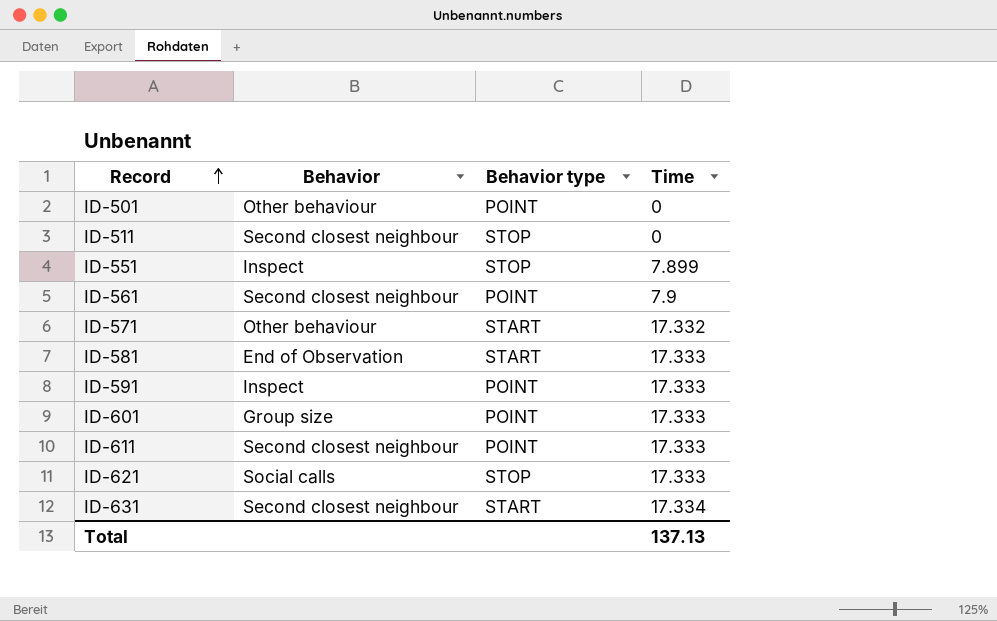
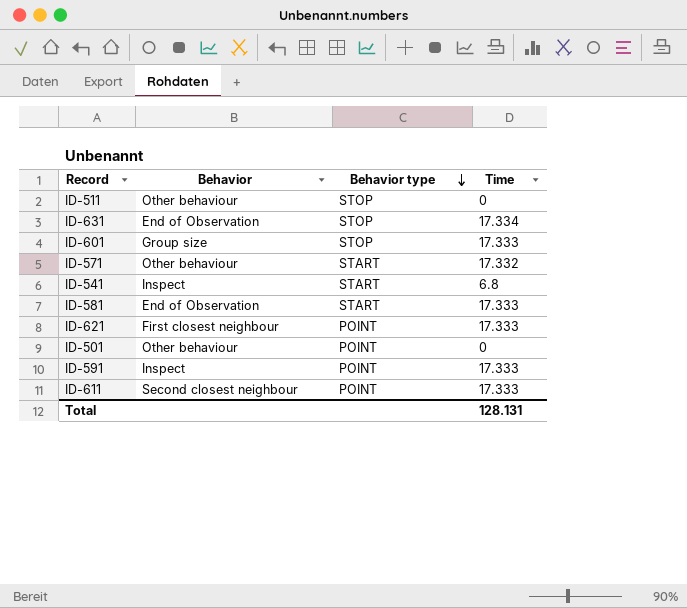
row order: Record ascending -> Behavior type descending
row ID-551: Inspect | STOP | 7.899 -> none
row ID-561: Second closest neighbour | POINT | 7.9 -> none
ID-511 | Behavior: Second closest neighbour -> Other behaviour
ID-631 | Behavior: Second closest neighbour -> End of Observation
ID-631 | Behavior type: START -> STOP
ID-601 | Behavior type: POINT -> STOP
row ID-541: none -> Inspect | START | 6.8
ID-621 | Behavior: Social calls -> First closest neighbour
ID-621 | Behavior type: STOP -> POINT
Total | Time: 137.13 -> 128.131

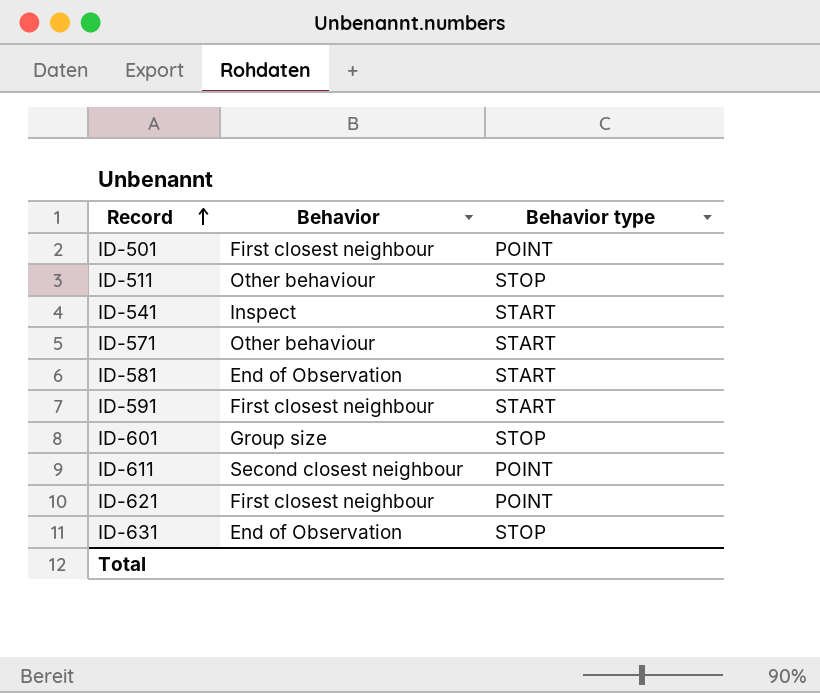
row order: Behavior type descending -> Record ascending
column Time | position: 4 -> none
ID-501 | Behavior: Other behaviour -> First closest neighbour
ID-591 | Behavior: Inspect -> First closest neighbour
ID-591 | Behavior type: POINT -> START

